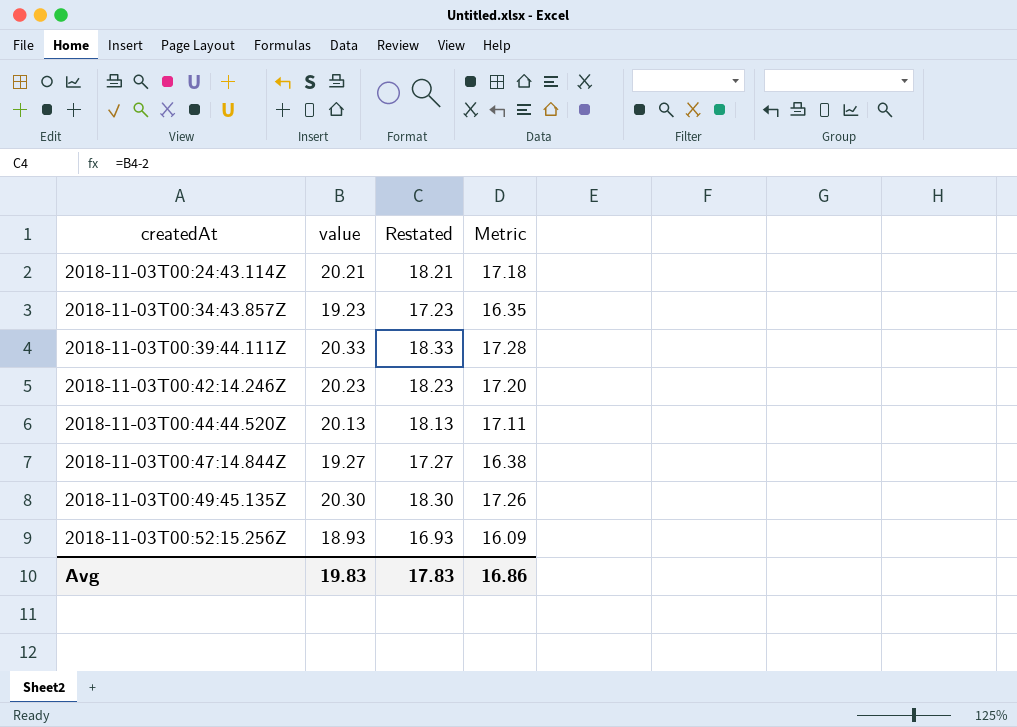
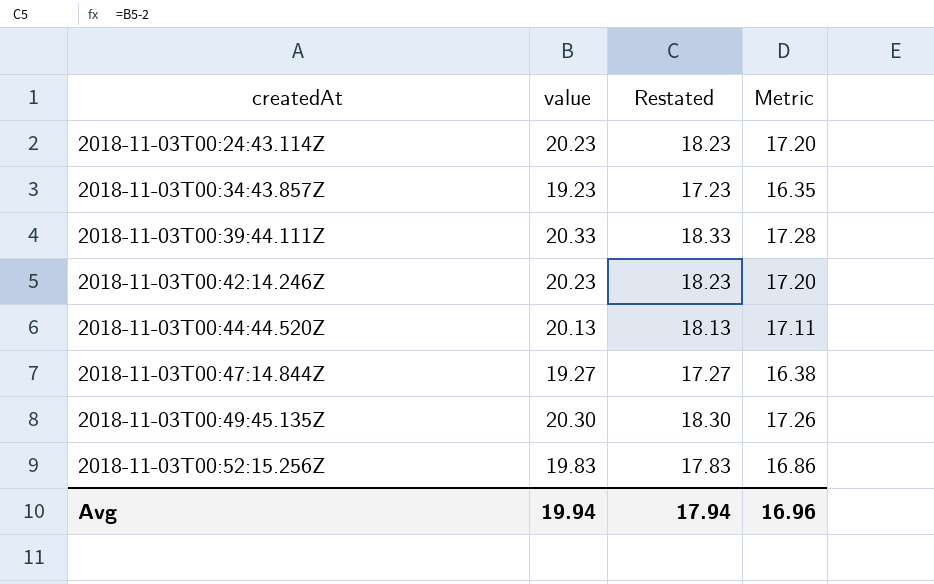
2018-11-03T00:24:43.114Z | value: 20.21 -> 20.23
2018-11-03T00:24:43.114Z | Restated: 18.21 -> 18.23
2018-11-03T00:24:43.114Z | Metric: 17.18 -> 17.20
2018-11-03T00:52:15.256Z | value: 18.93 -> 19.83
2018-11-03T00:52:15.256Z | Restated: 16.93 -> 17.83
2018-11-03T00:52:15.256Z | Metric: 16.09 -> 16.86
Avg | value: 19.83 -> 19.94
Avg | Restated: 17.83 -> 17.94
Avg | Metric: 16.86 -> 16.96

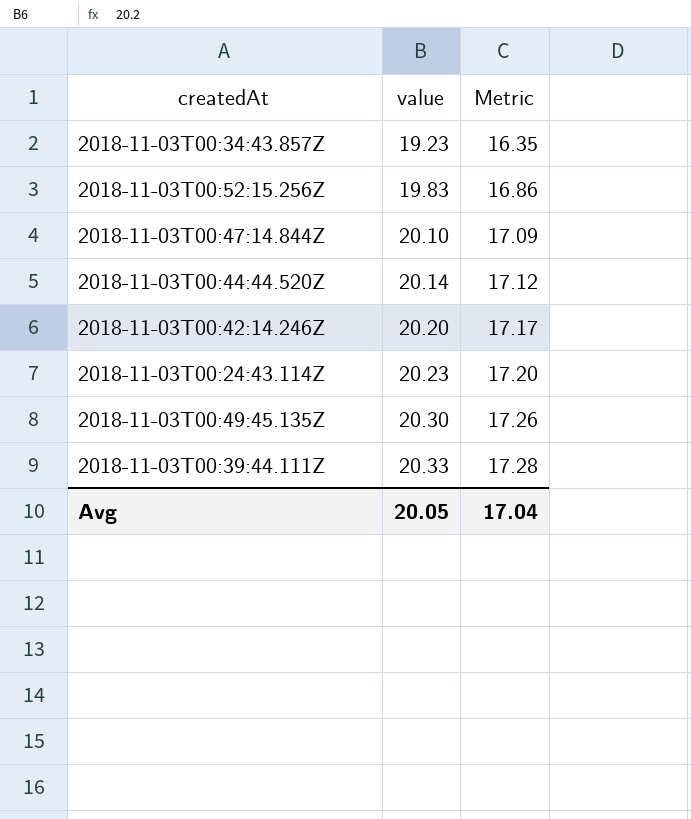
row order: createdAt ascending -> value ascending
column Restated | formula: [value] - 2 -> none
2018-11-03T00:47:14.844Z | value: 19.27 -> 20.10
2018-11-03T00:47:14.844Z | Metric: 16.38 -> 17.09
2018-11-03T00:44:44.520Z | value: 20.13 -> 20.14
2018-11-03T00:44:44.520Z | Metric: 17.11 -> 17.12
2018-11-03T00:42:14.246Z | value: 20.23 -> 20.20
2018-11-03T00:42:14.246Z | Metric: 17.20 -> 17.17
Avg | value: 19.94 -> 20.05
Avg | Metric: 16.96 -> 17.04

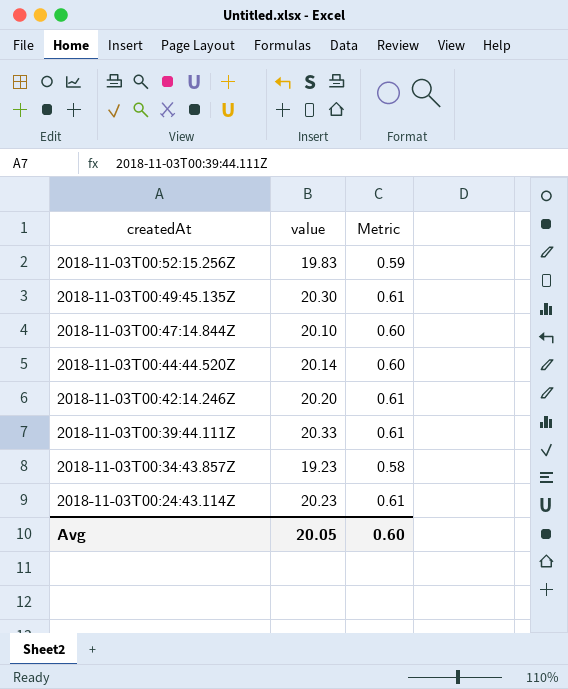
row order: value ascending -> createdAt descending
column Metric | formula: [value] * 0.85 -> [value] * 0.03
Avg | Metric: 17.04 -> 0.60

